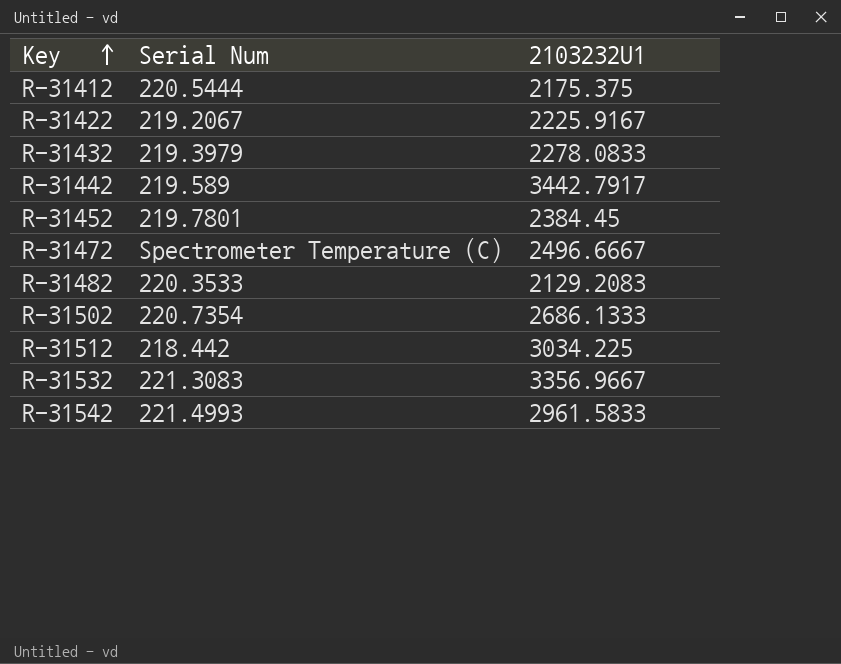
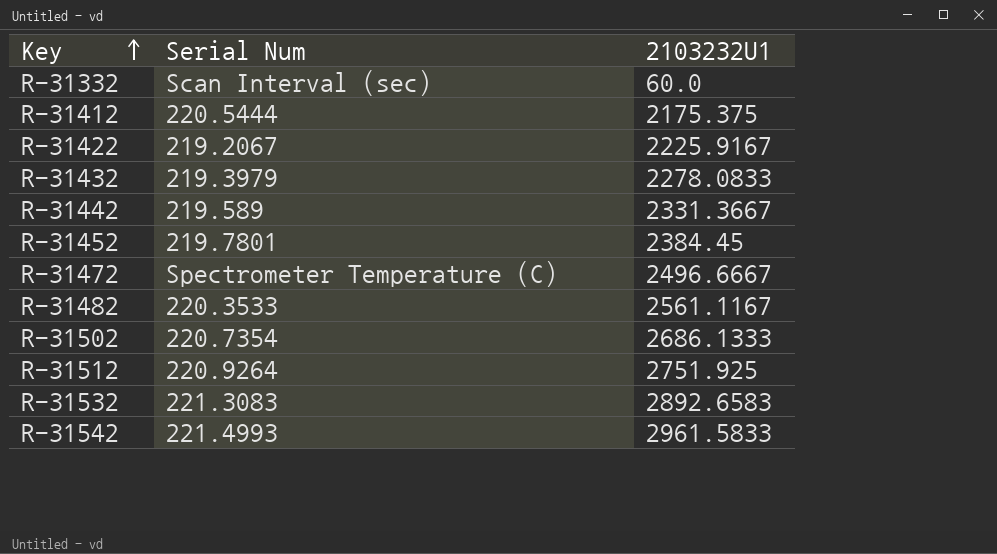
row R-31332: none -> Scan Interval (sec) | 60.0
R-31442 | 2103232U1: 3442.7917 -> 2331.3667
R-31482 | 2103232U1: 2129.2083 -> 2561.1167
R-31512 | Serial Num: 218.442 -> 220.9264
R-31512 | 2103232U1: 3034.225 -> 2751.925
R-31532 | 2103232U1: 3356.9667 -> 2892.6583

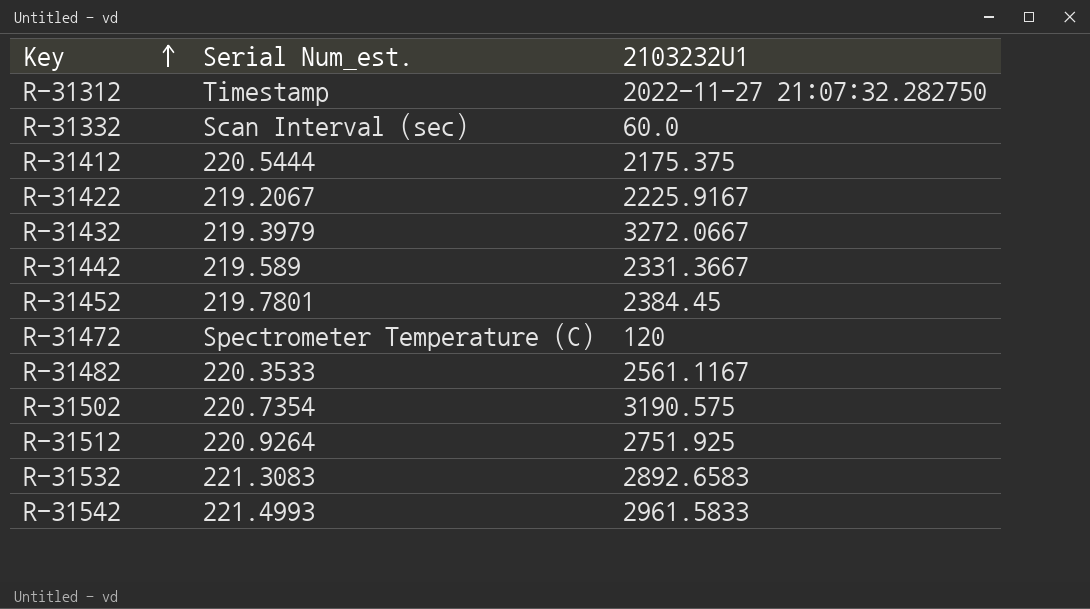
column name: Serial Num -> Serial Num_est.
row R-31312: none -> Timestamp | 2022-11-27 21:07:32.282750
R-31432 | 2103232U1: 2278.0833 -> 3272.0667
R-31472 | 2103232U1: 2496.6667 -> 120
R-31502 | 2103232U1: 2686.1333 -> 3190.575

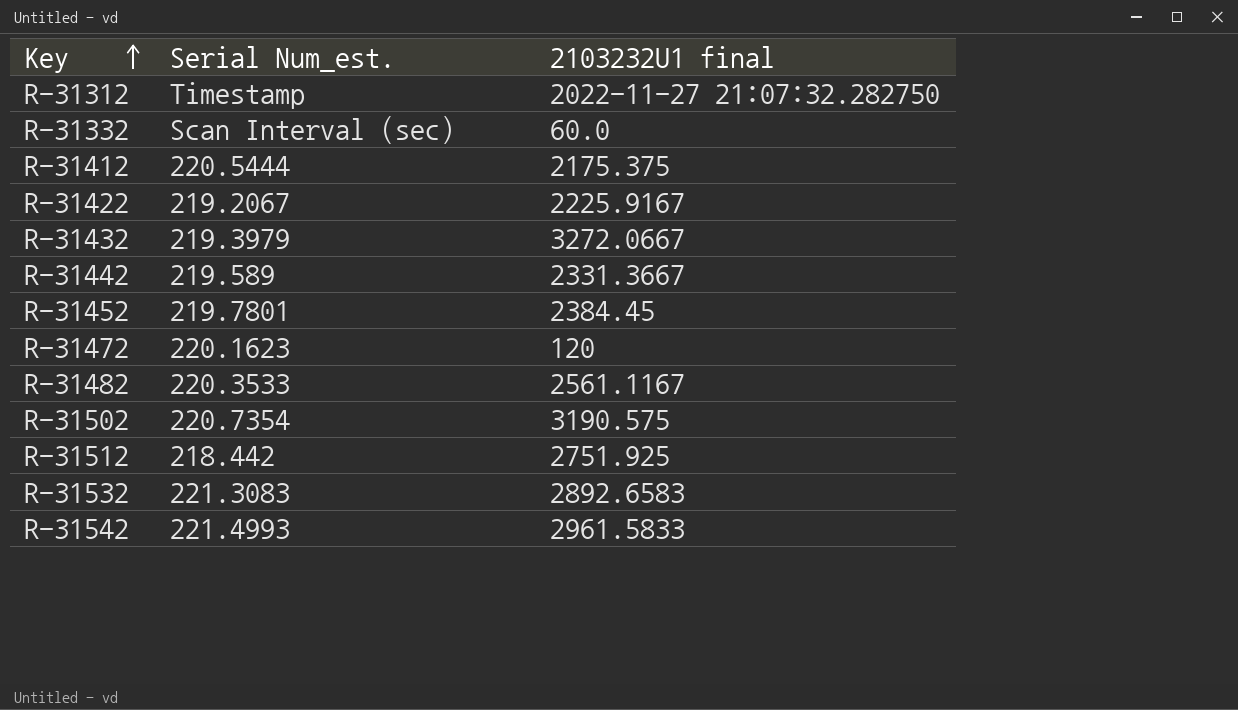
column name: 2103232U1 -> 2103232U1 final
R-31472 | Serial Num_est.: Spectrometer Temperature (C) -> 220.1623
R-31512 | Serial Num_est.: 220.9264 -> 218.442

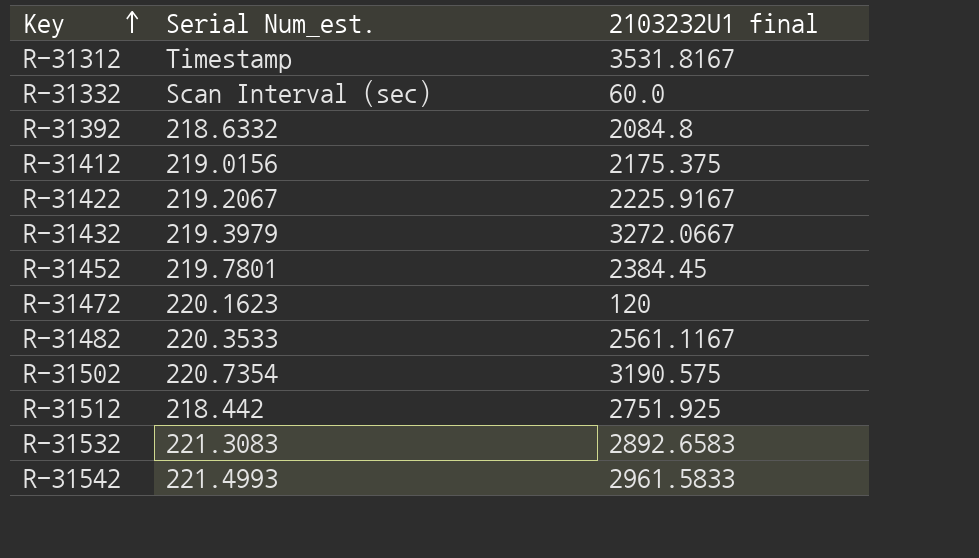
row R-31442: 219.589 | 2331.3667 -> none
R-31312 | 2103232U1 final: 2022-11-27 21:07:32.282750 -> 3531.8167
row R-31392: none -> 218.6332 | 2084.8
R-31412 | Serial Num_est.: 220.5444 -> 219.0156

